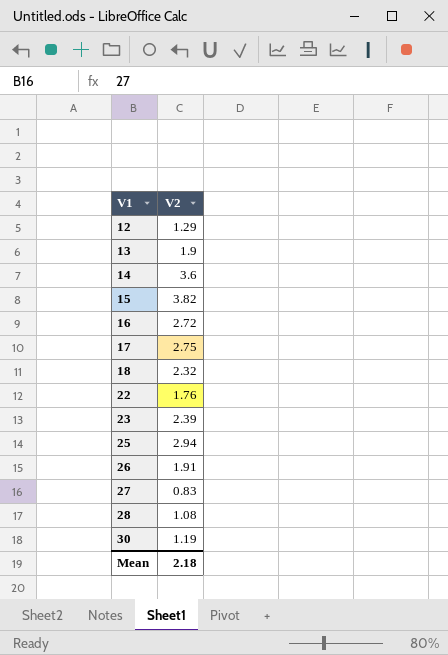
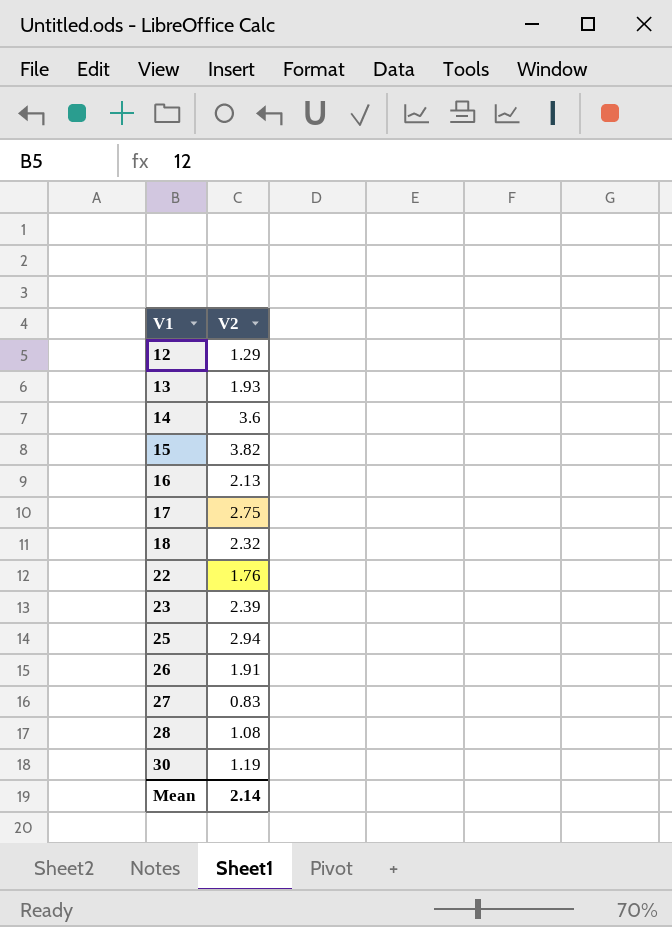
13 | V2: 1.9 -> 1.93
16 | V2: 2.72 -> 2.13
Mean | V2: 2.18 -> 2.14

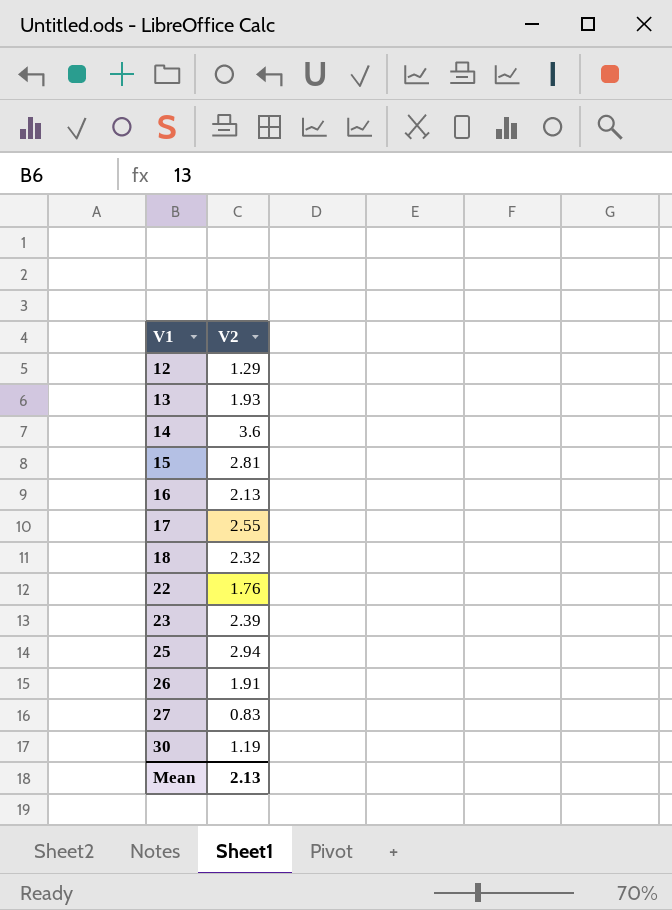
row 28: 1.08 -> none
15 | V2: 3.82 -> 2.81
17 | V2: 2.75 -> 2.55
Mean | V2: 2.14 -> 2.13

